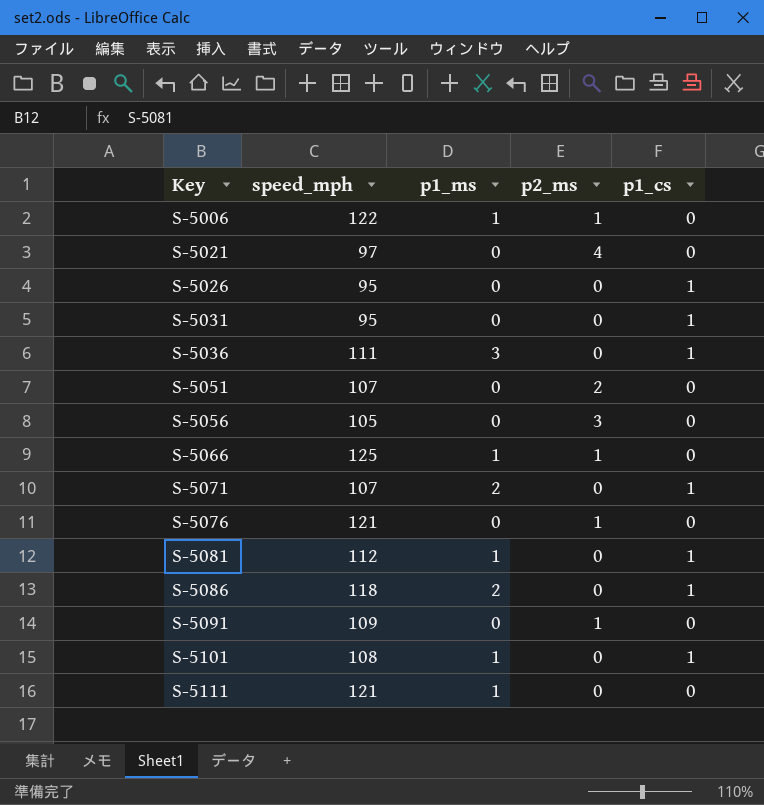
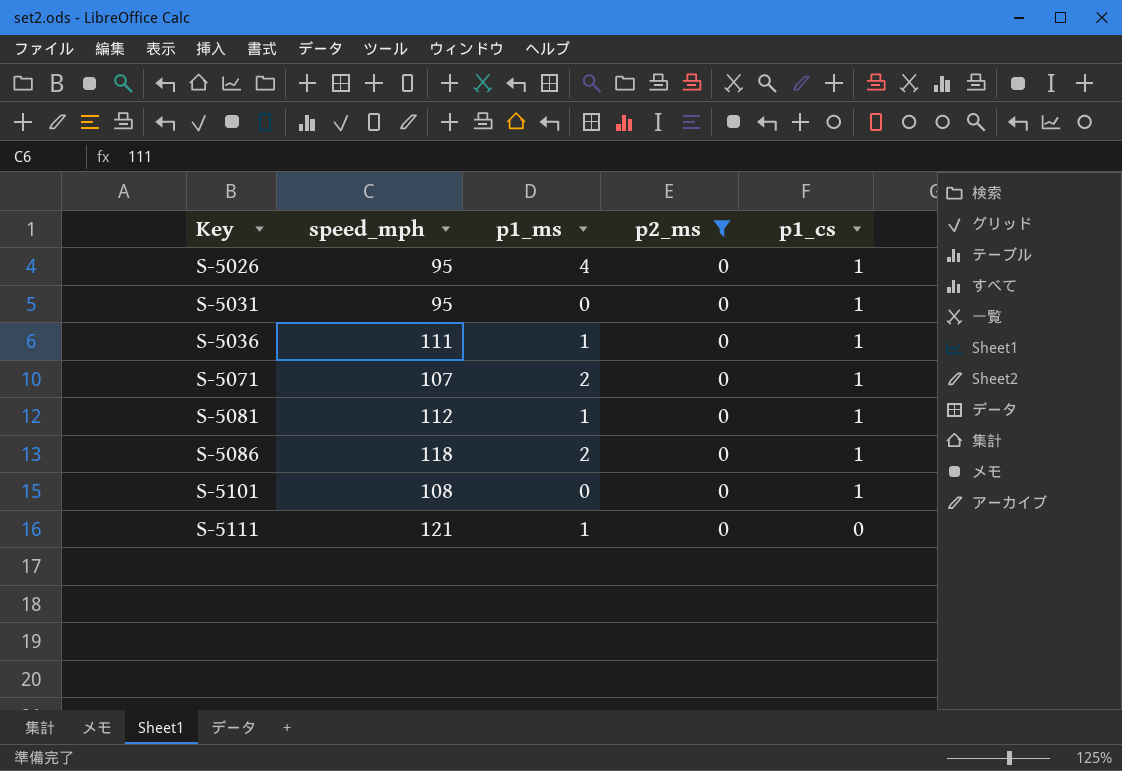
filter: none -> p2_ms = 0
S-5026 | p1_ms: 0 -> 4
S-5036 | p1_ms: 3 -> 1
S-5101 | p1_ms: 1 -> 0

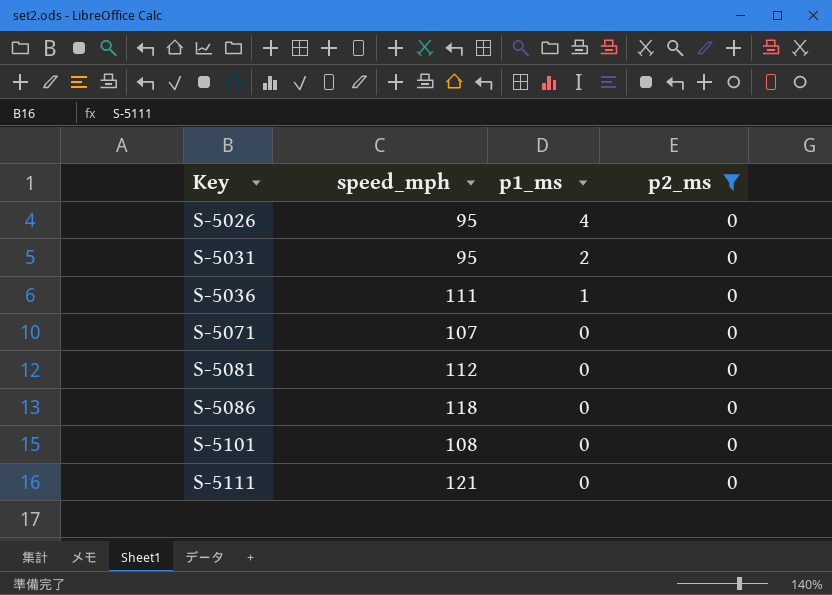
column p1_cs | position: 5 -> none
S-5031 | p1_ms: 0 -> 2
S-5071 | p1_ms: 2 -> 0
S-5081 | p1_ms: 1 -> 0
S-5086 | p1_ms: 2 -> 0
S-5111 | p1_ms: 1 -> 0

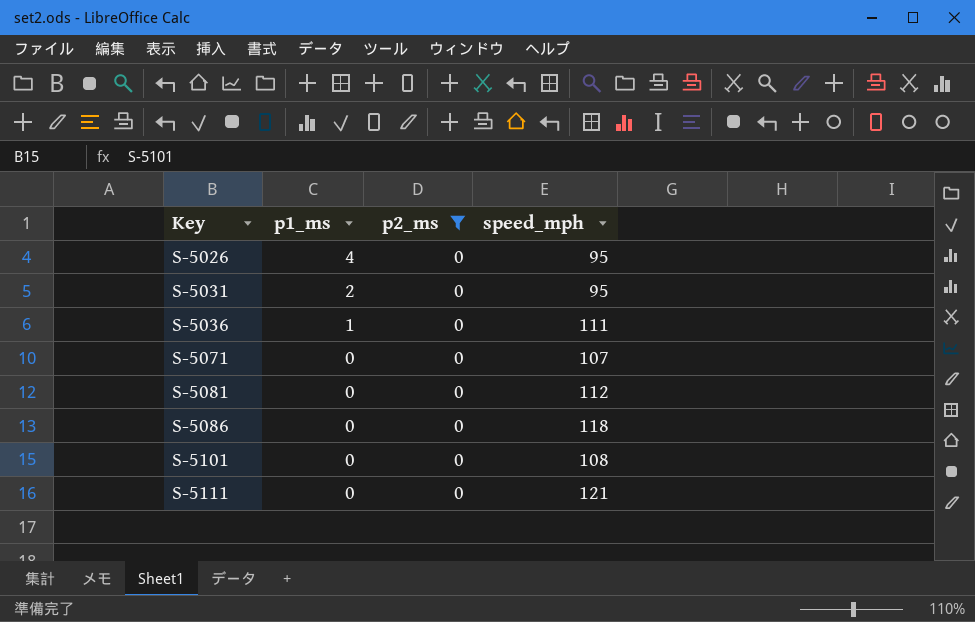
column speed_mph | position: 2 -> 4

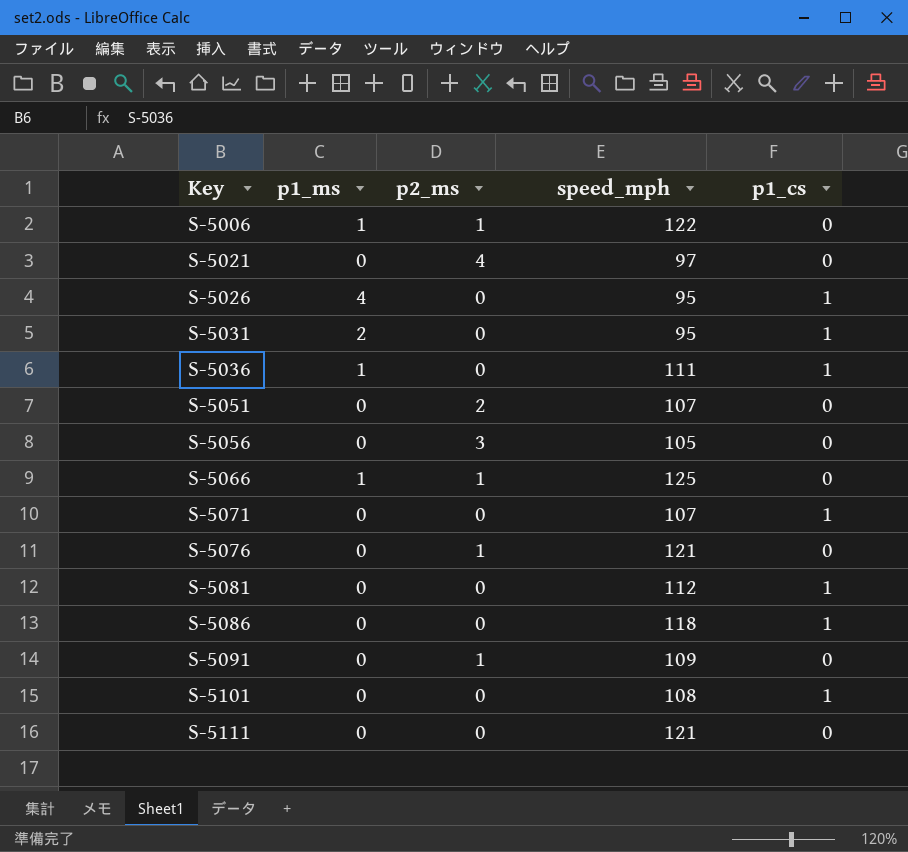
filter: p2_ms = 0 -> none
column p1_cs | position: none -> 5

